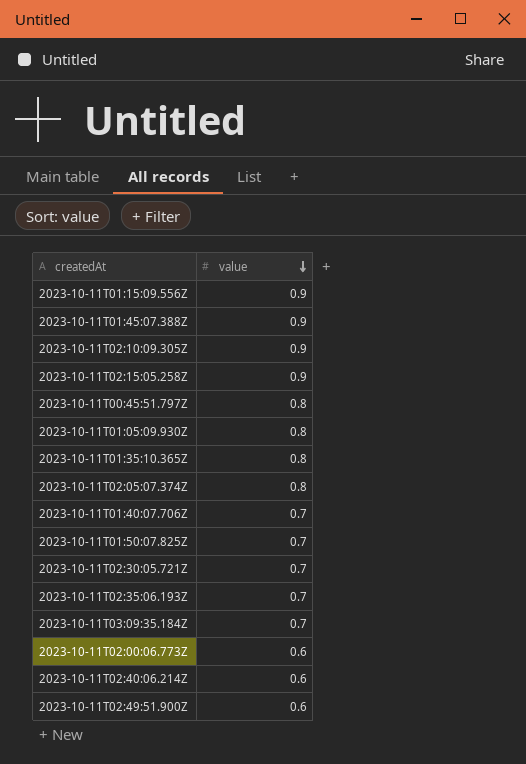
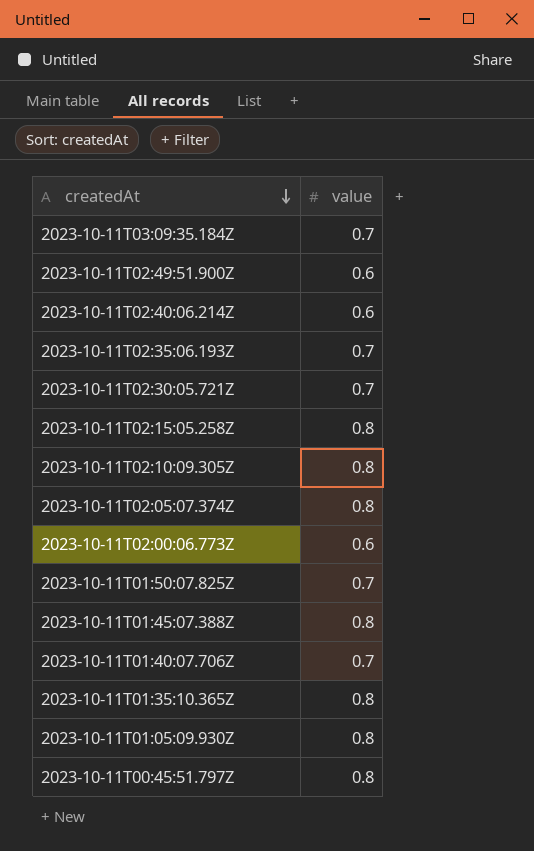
row order: value descending -> createdAt descending
row 2023-10-11T01:15:09.556Z: 0.9 -> none
2023-10-11T02:15:05.258Z | value: 0.9 -> 0.8
2023-10-11T02:10:09.305Z | value: 0.9 -> 0.8
2023-10-11T01:45:07.388Z | value: 0.9 -> 0.8

